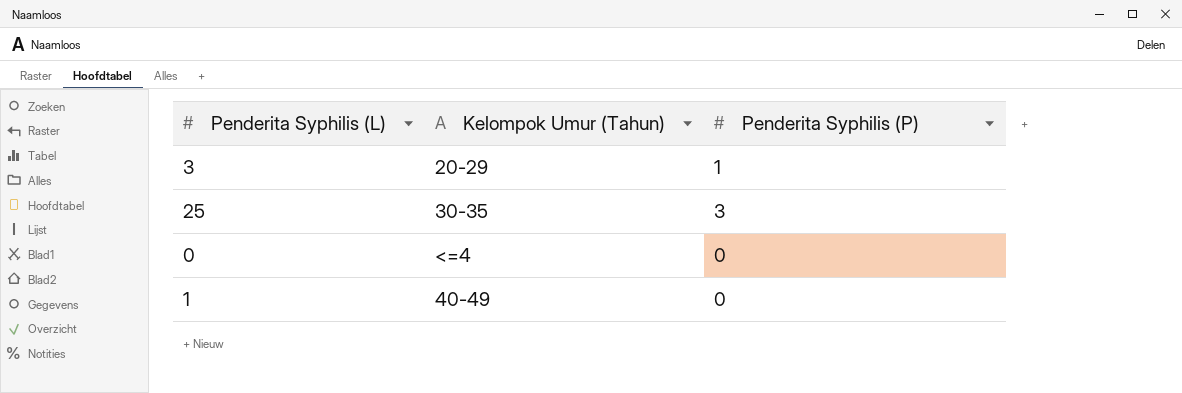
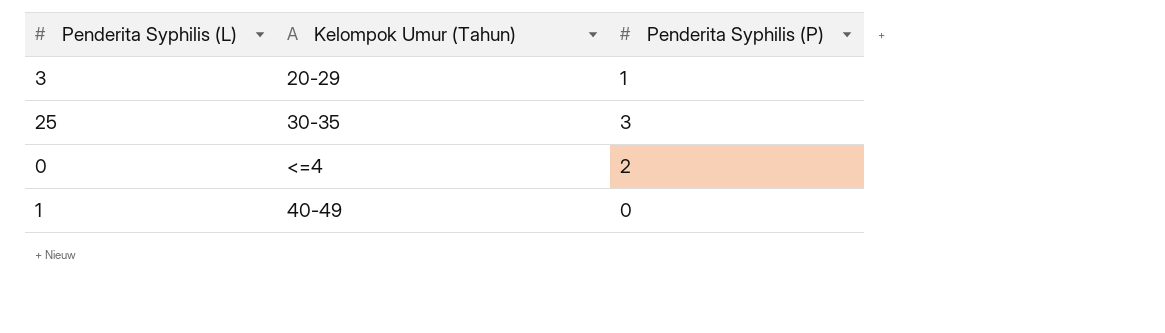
0 | Penderita Syphilis (P): 0 -> 2

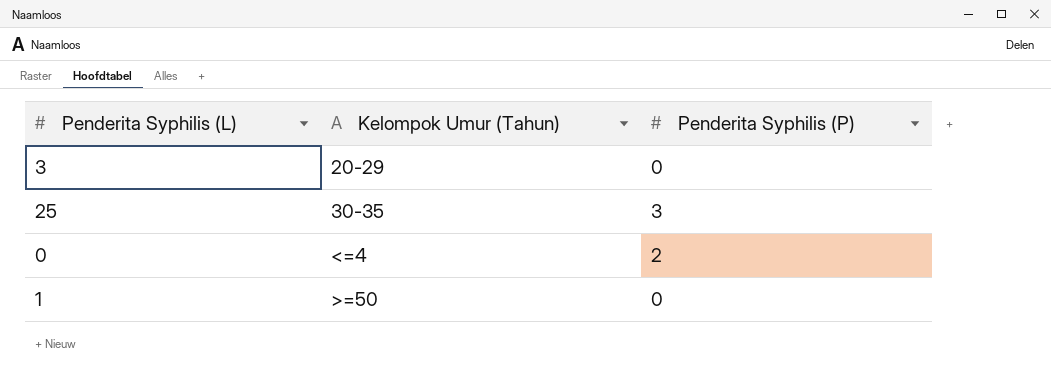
3 | Penderita Syphilis (P): 1 -> 0
1 | Kelompok Umur (Tahun): 40-49 -> >=50

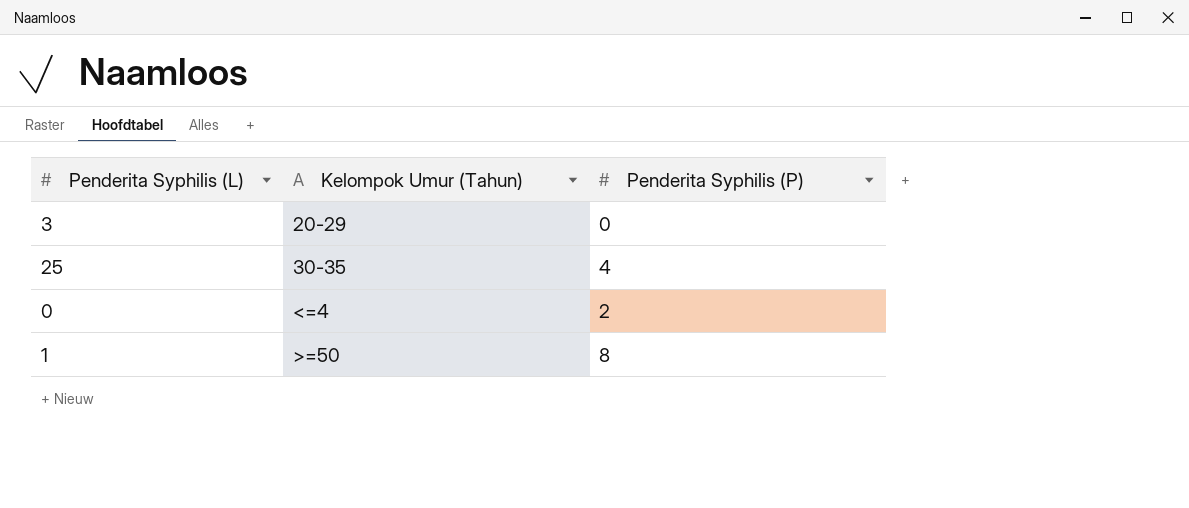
25 | Penderita Syphilis (P): 3 -> 4
1 | Penderita Syphilis (P): 0 -> 8

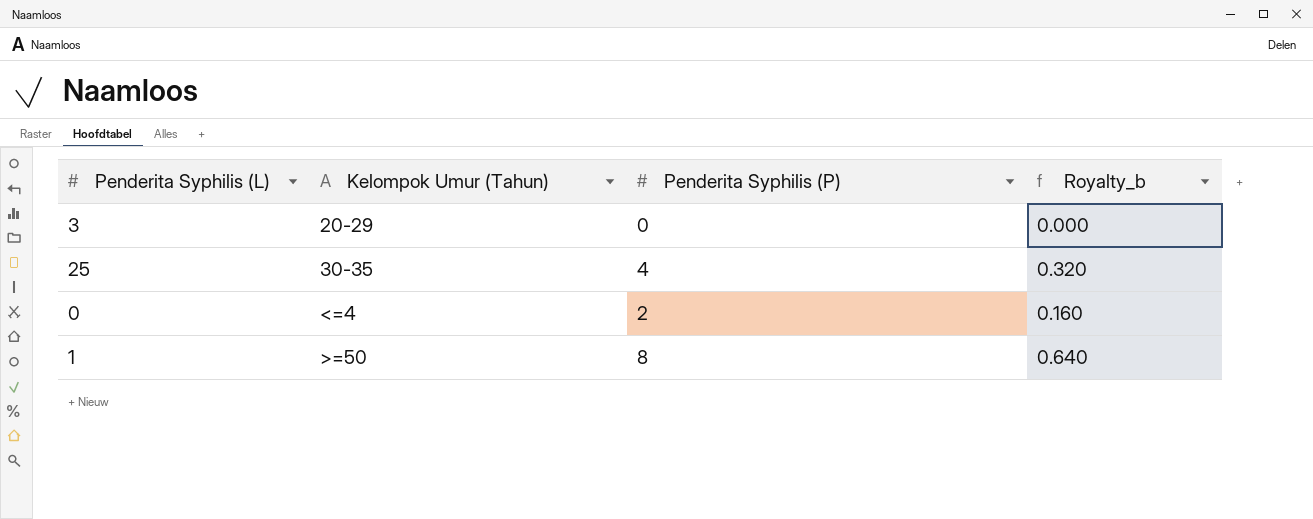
column Royalty_b | formula: none -> [Penderita Syphilis (P)] * 0.08

